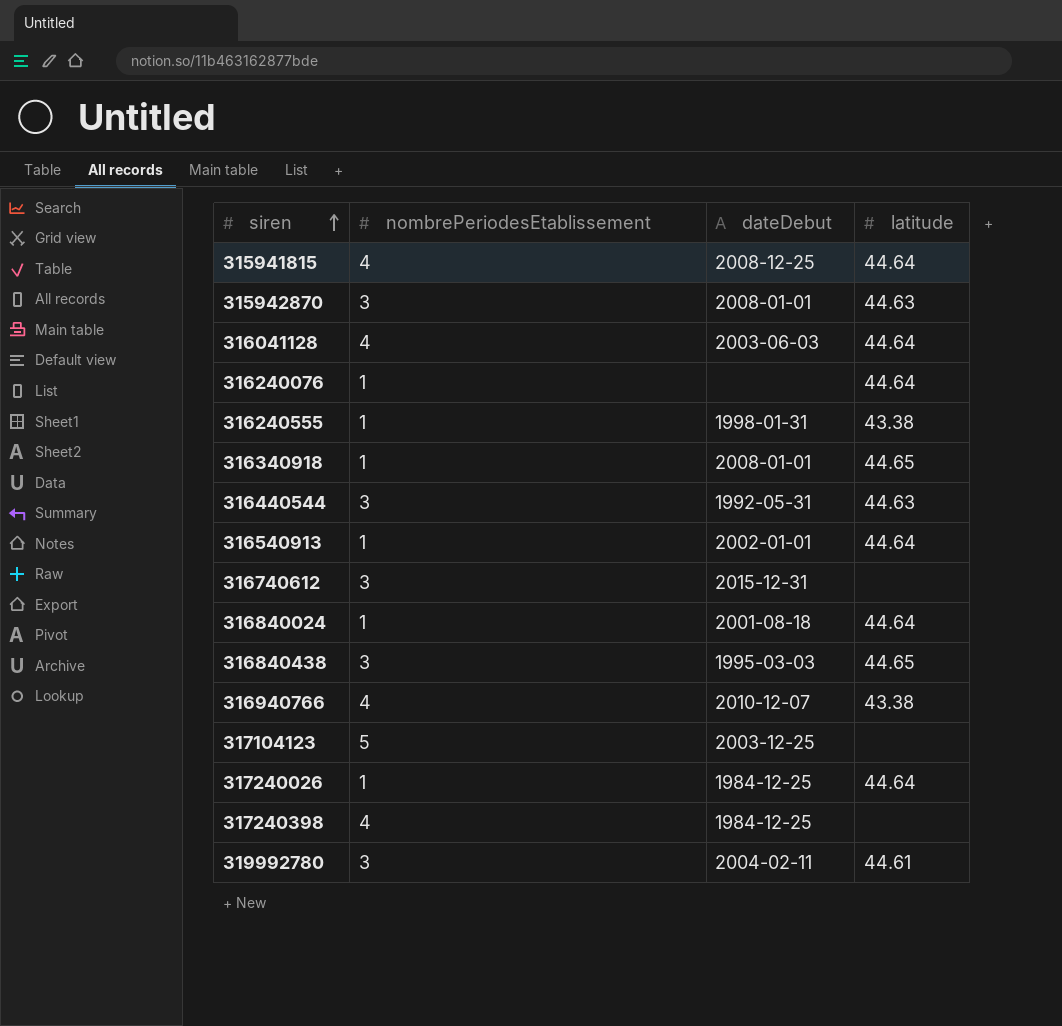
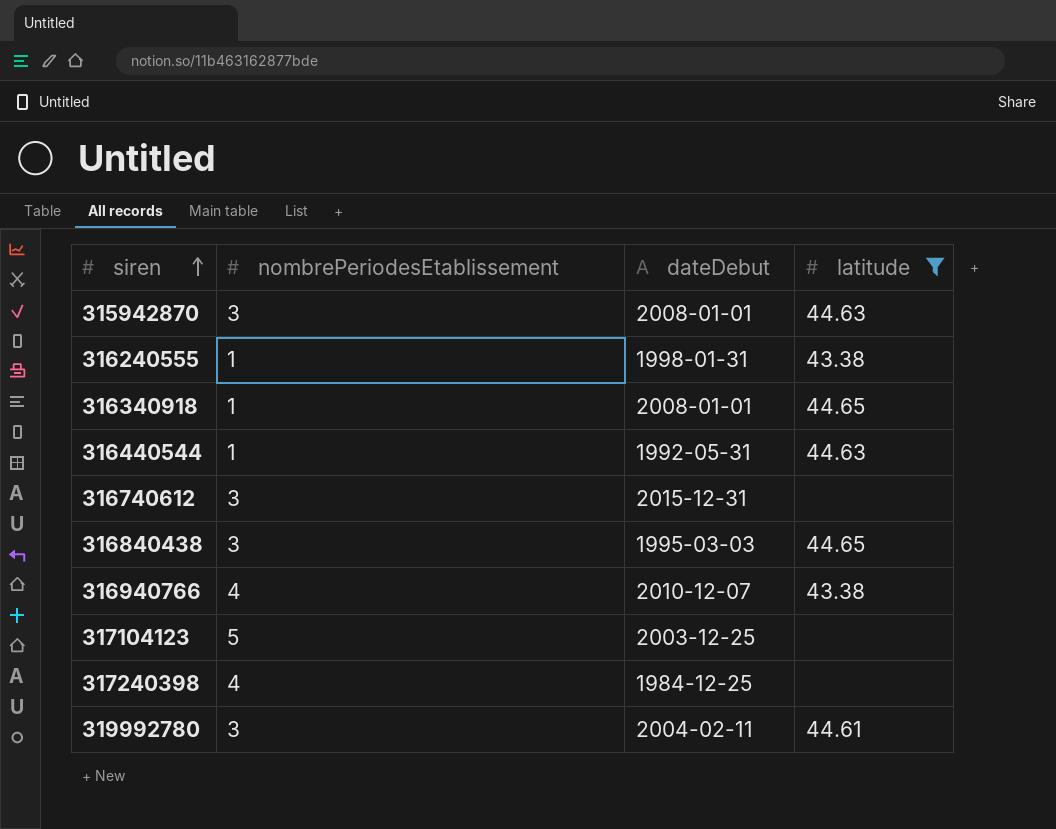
filter: none -> latitude != 44.64
316440544 | nombrePeriodesEtablissement: 3 -> 1

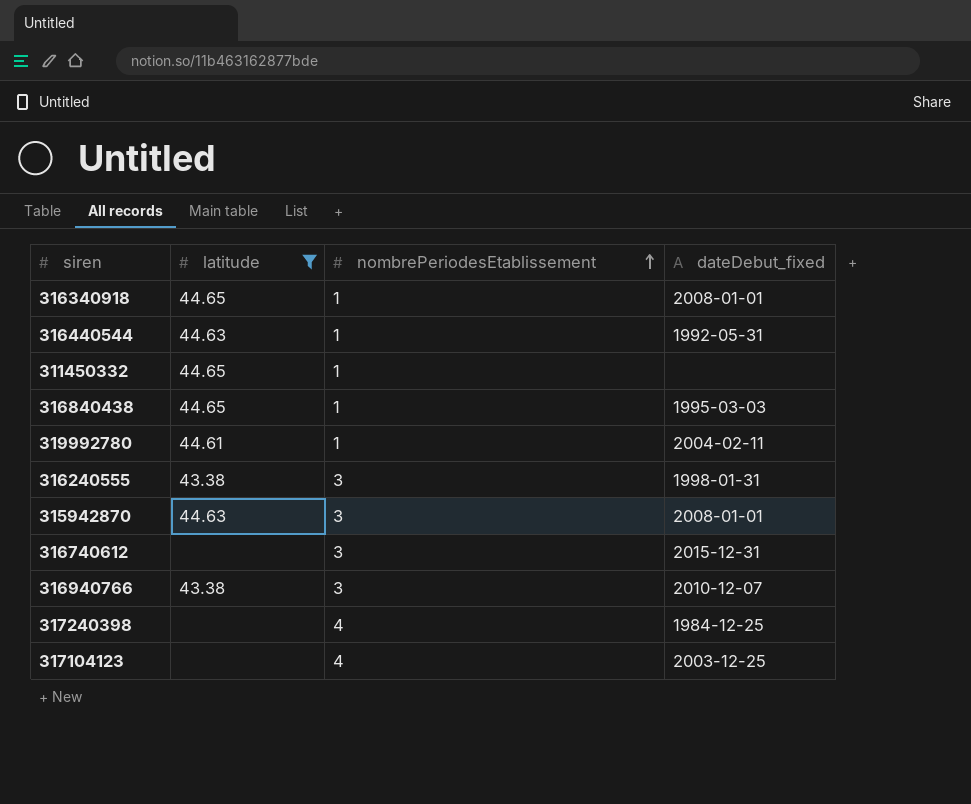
row order: siren ascending -> nombrePeriodesEtablissement ascending
column latitude | position: 4 -> 2
column name: dateDebut -> dateDebut_fixed
row 311450332: none -> 44.65 | 1 | none
316840438 | nombrePeriodesEtablissement: 3 -> 1
319992780 | nombrePeriodesEtablissement: 3 -> 1
316240555 | nombrePeriodesEtablissement: 1 -> 3
316940766 | nombrePeriodesEtablissement: 4 -> 3
317104123 | nombrePeriodesEtablissement: 5 -> 4

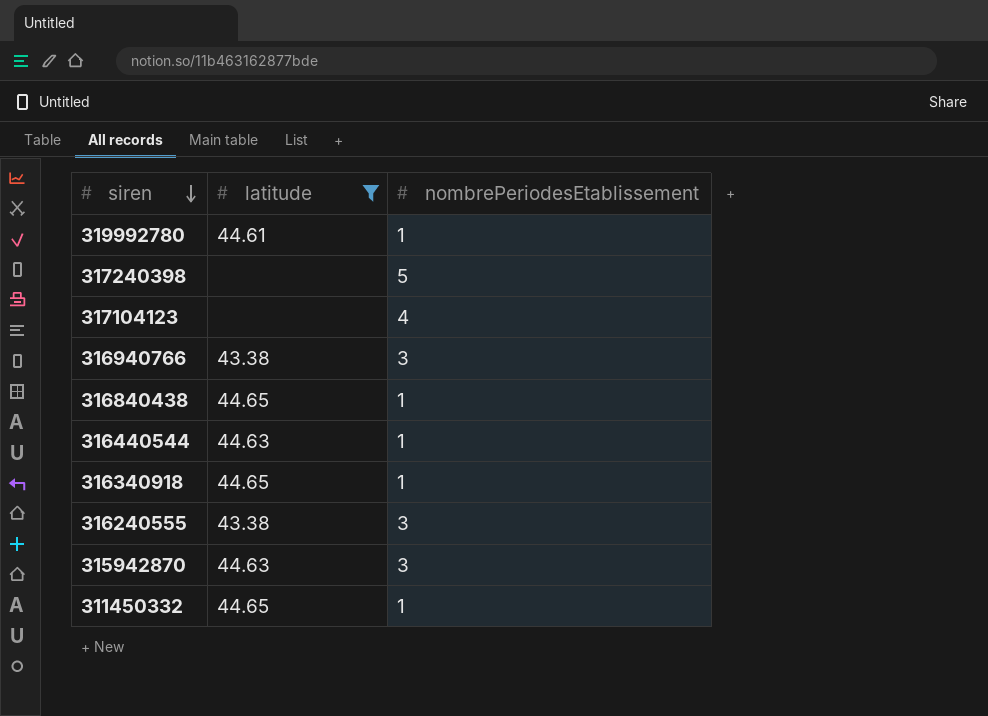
row order: nombrePeriodesEtablissement ascending -> siren descending
column dateDebut_fixed | position: 4 -> none
row 316740612: none | 3 | 2015-12-31 -> none
317240398 | nombrePeriodesEtablissement: 4 -> 5

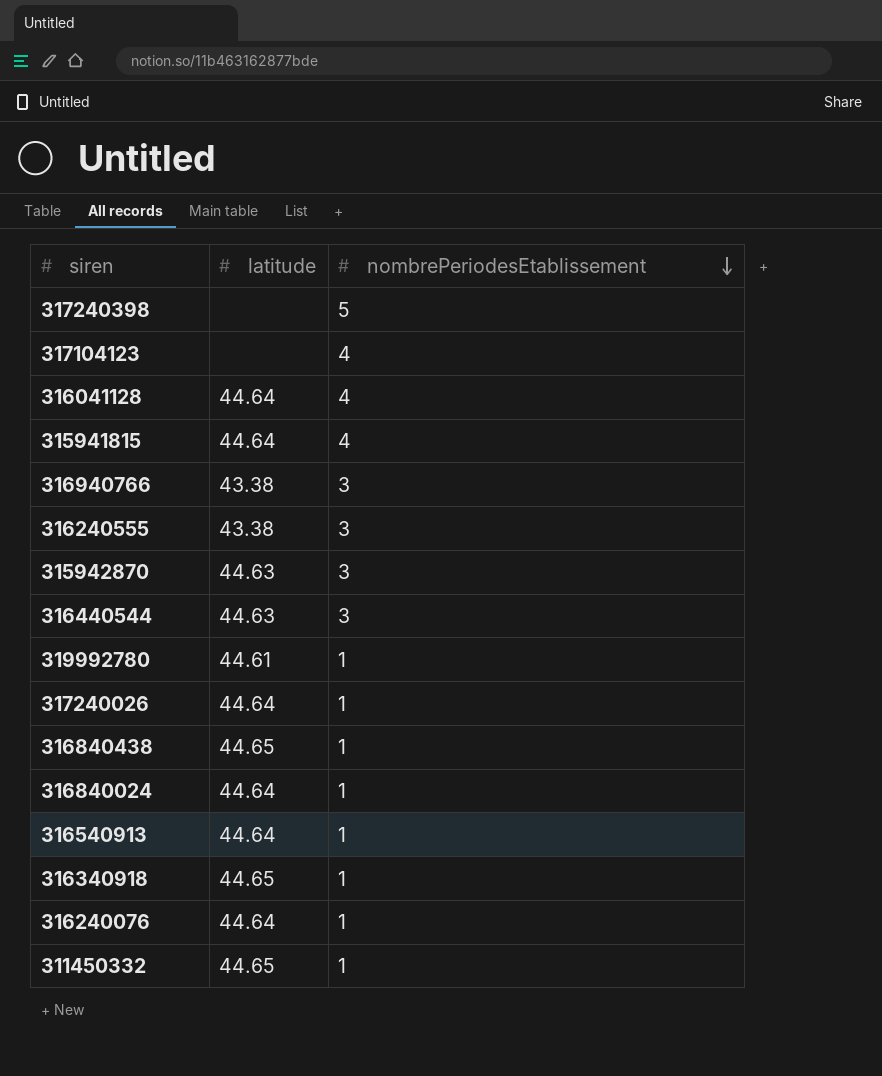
filter: latitude != 44.64 -> none
row order: siren descending -> nombrePeriodesEtablissement descending
316440544 | nombrePeriodesEtablissement: 1 -> 3

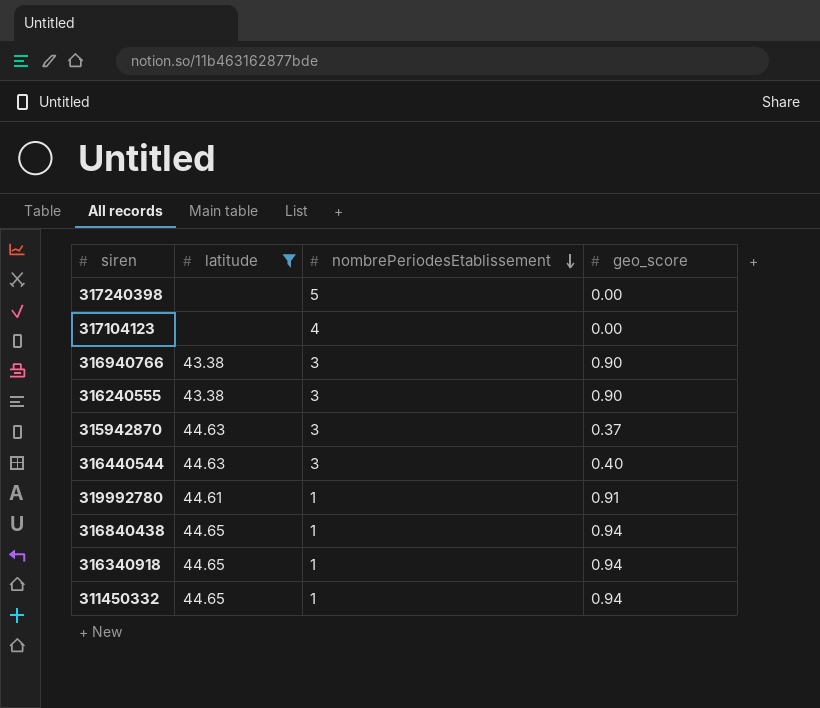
filter: none -> latitude != 44.64
column geo_score | position: none -> 4

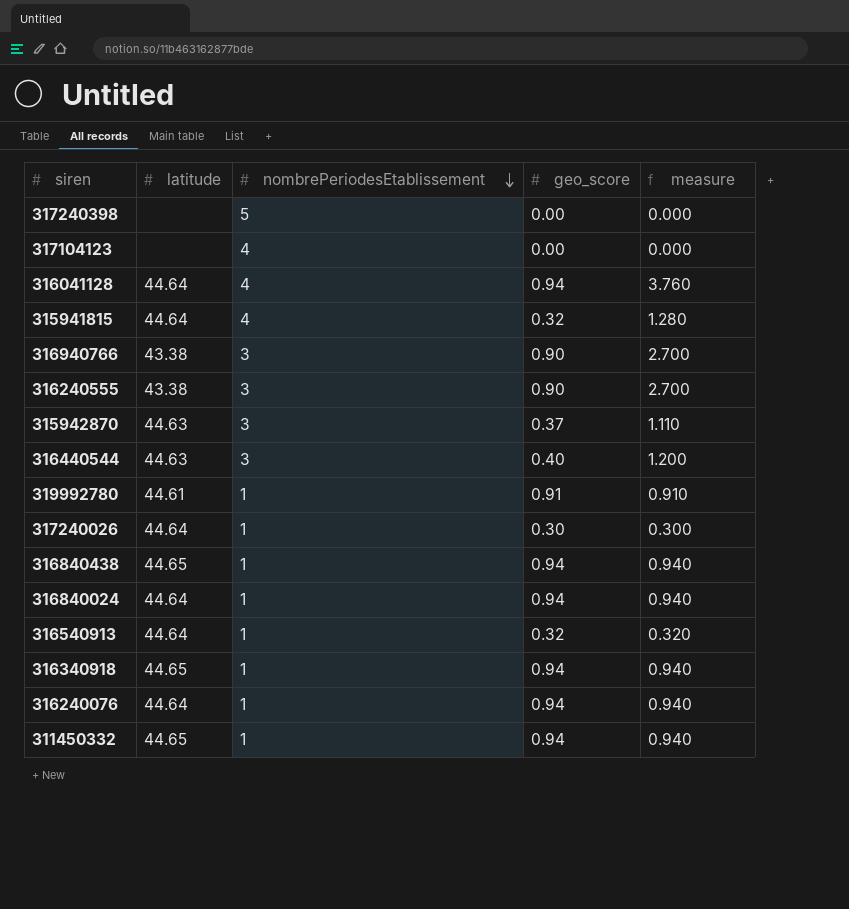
filter: latitude != 44.64 -> none
column measure | formula: none -> [nombrePeriodesEtablissement] * [geo_score]

